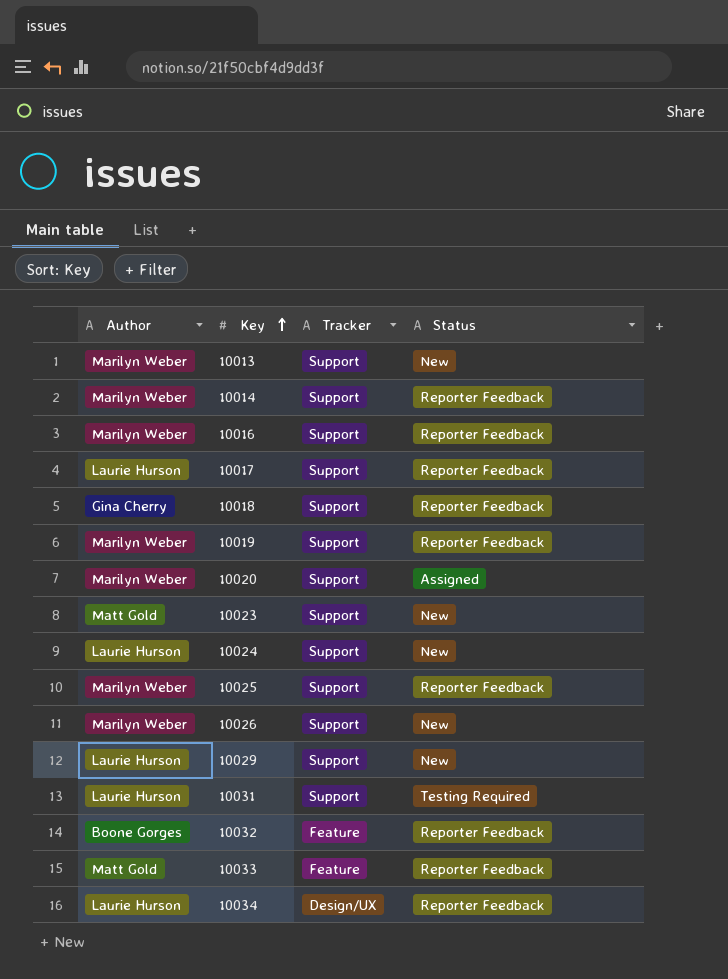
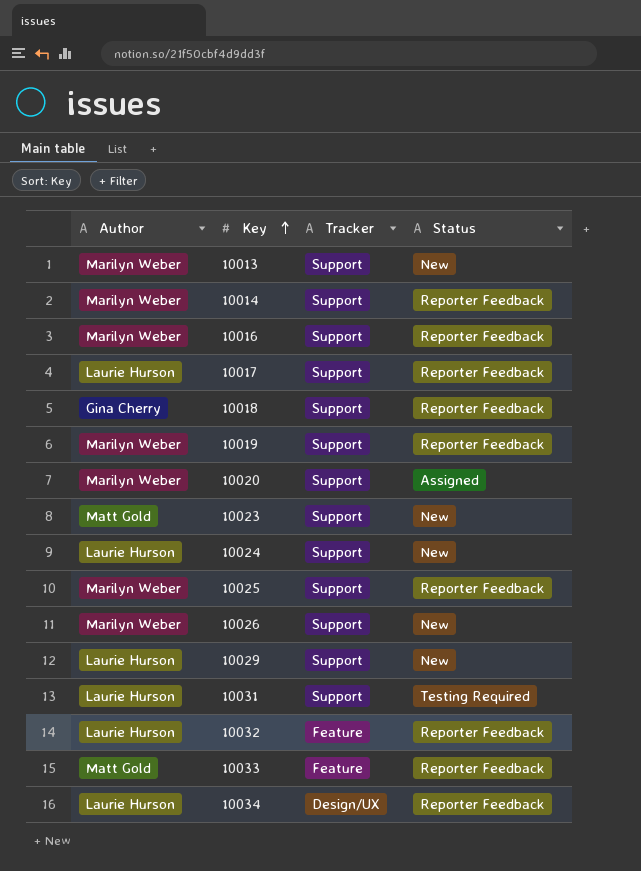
10032 | Author: Boone Gorges -> Laurie Hurson

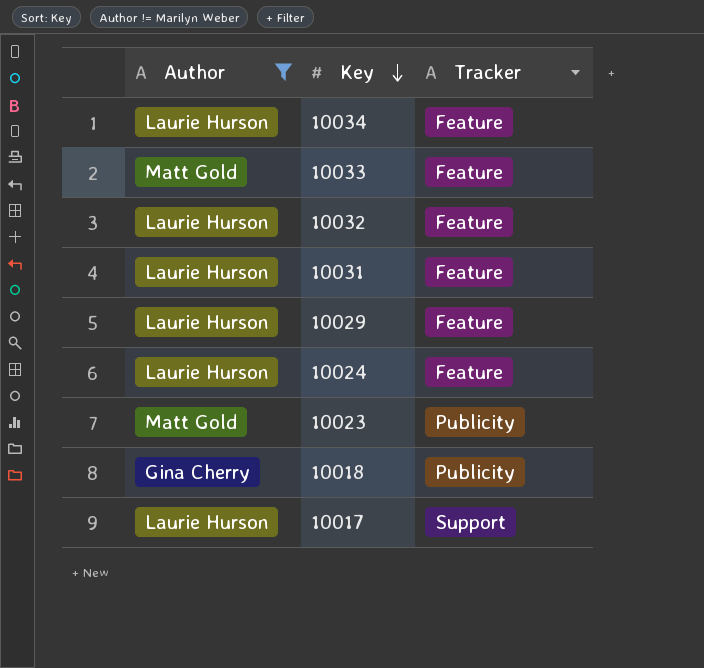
filter: none -> Author != Marilyn Weber
row order: Key ascending -> Key descending
column Status | position: 4 -> none
10034 | Tracker: Design/UX -> Feature
10031 | Tracker: Support -> Feature
10029 | Tracker: Support -> Feature
10024 | Tracker: Support -> Feature
10023 | Tracker: Support -> Publicity
10018 | Tracker: Support -> Publicity

